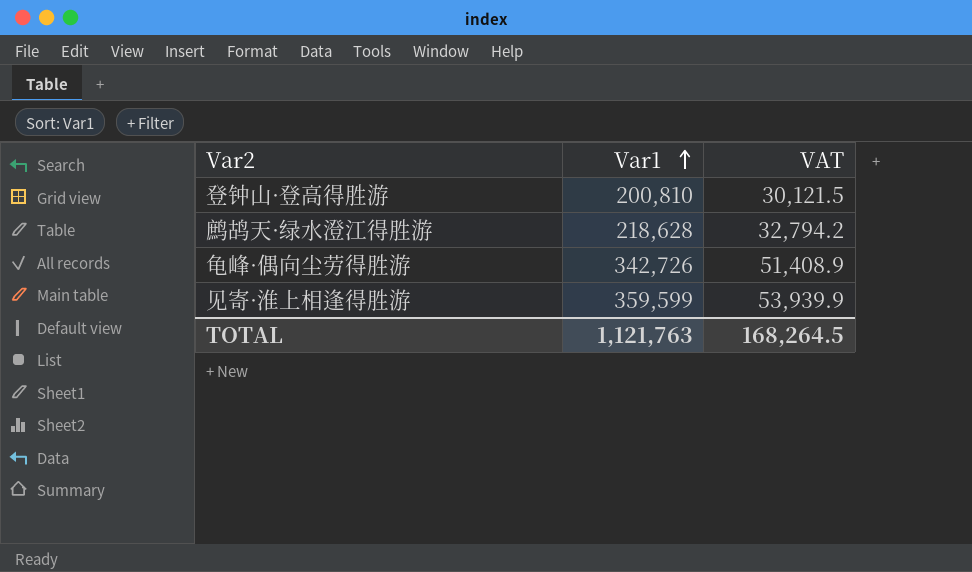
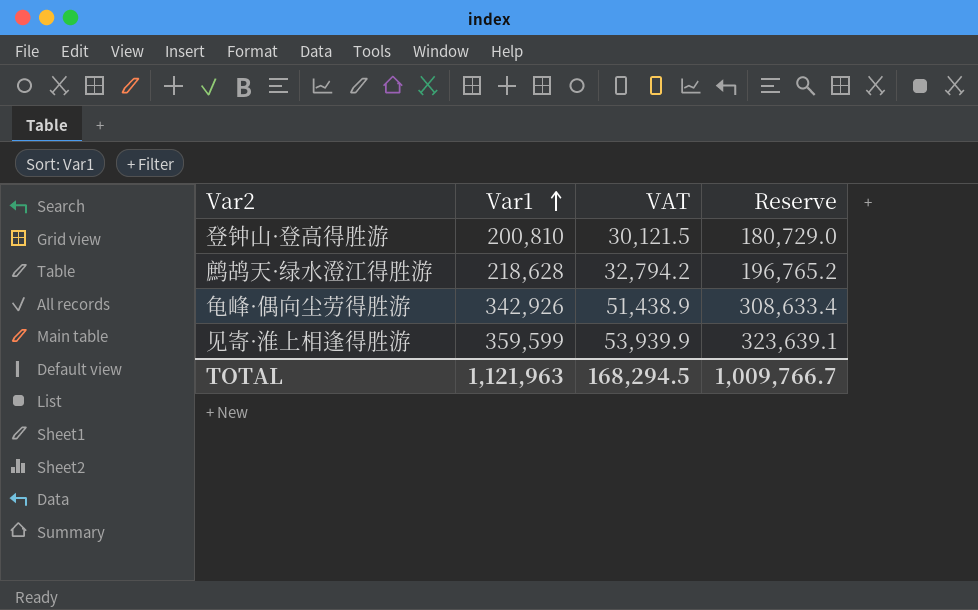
column Reserve | formula: none -> [Var1] * 0.9
龟峰·偶向尘劳得胜游 | Var1: 342,726 -> 342,926
龟峰·偶向尘劳得胜游 | VAT: 51,408.9 -> 51,438.9
TOTAL | Var1: 1,121,763 -> 1,121,963
TOTAL | VAT: 168,264.5 -> 168,294.5

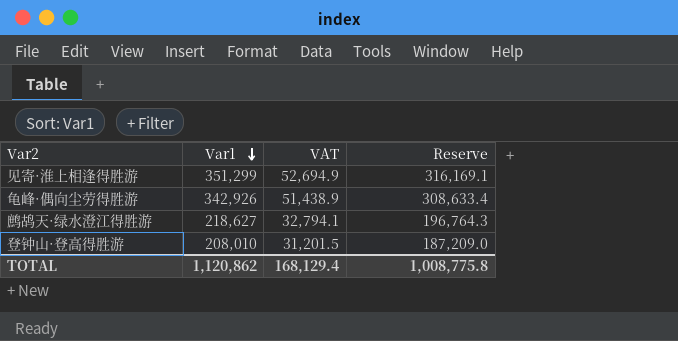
row order: Var1 ascending -> Var1 descending
见寄·淮上相逢得胜游 | Var1: 359,599 -> 351,299
见寄·淮上相逢得胜游 | VAT: 53,939.9 -> 52,694.9
见寄·淮上相逢得胜游 | Reserve: 323,639.1 -> 316,169.1
鹧鸪天·绿水澄江得胜游 | Var1: 218,628 -> 218,627
鹧鸪天·绿水澄江得胜游 | VAT: 32,794.2 -> 32,794.1
鹧鸪天·绿水澄江得胜游 | Reserve: 196,765.2 -> 196,764.3
登钟山·登高得胜游 | Var1: 200,810 -> 208,010
登钟山·登高得胜游 | VAT: 30,121.5 -> 31,201.5
登钟山·登高得胜游 | Reserve: 180,729.0 -> 187,209.0
TOTAL | Var1: 1,121,963 -> 1,120,862
TOTAL | VAT: 168,294.5 -> 168,129.4
TOTAL | Reserve: 1,009,766.7 -> 1,008,775.8

